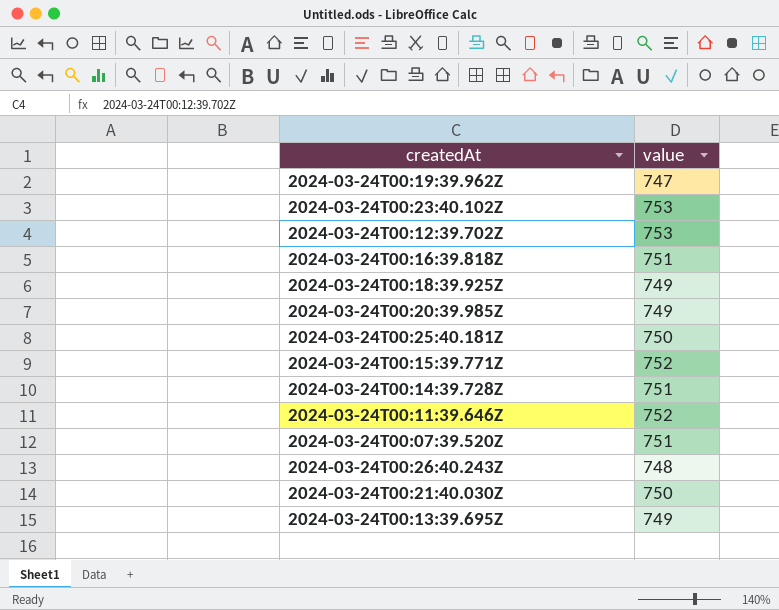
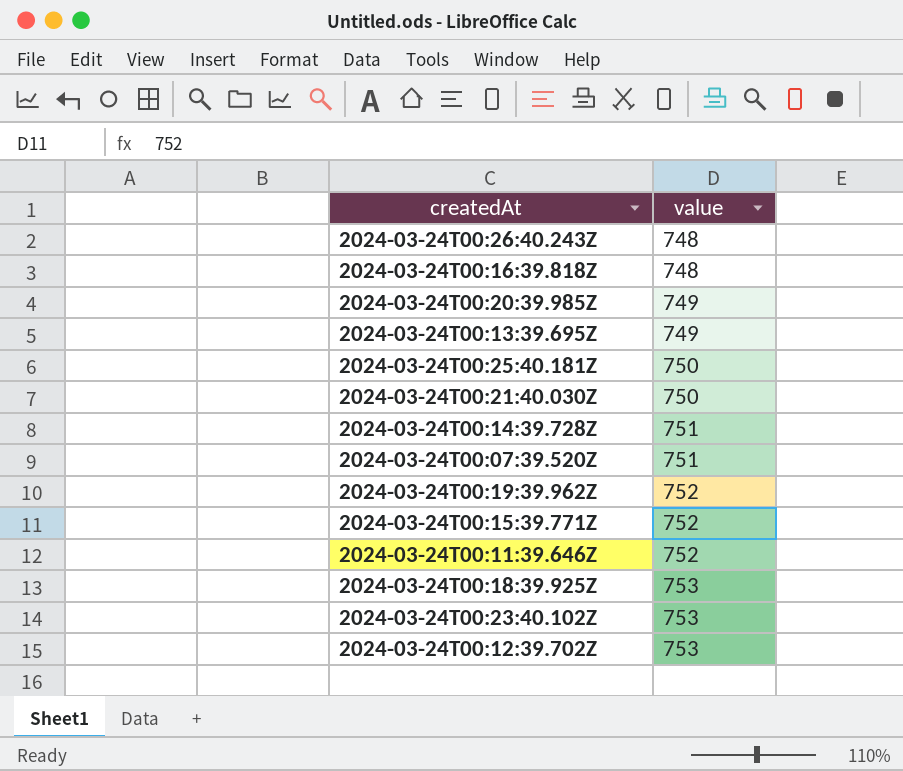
row order: none -> value ascending
2024-03-24T00:16:39.818Z | value: 751 -> 748
2024-03-24T00:19:39.962Z | value: 747 -> 752
2024-03-24T00:18:39.925Z | value: 749 -> 753

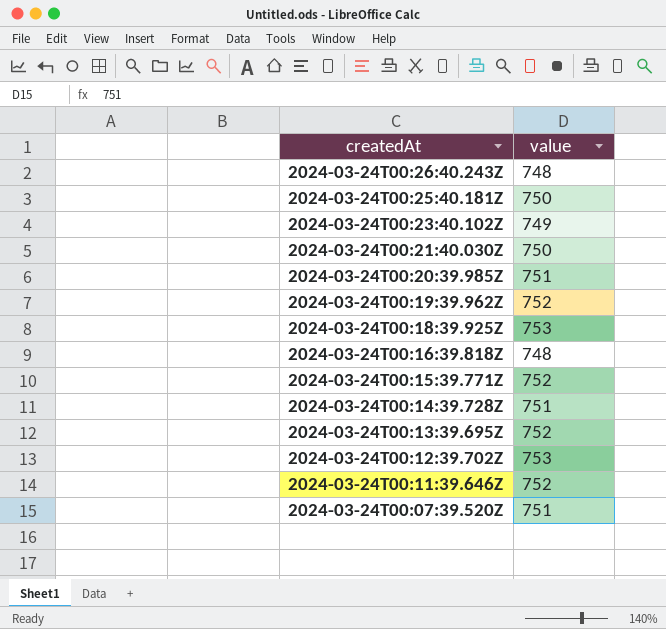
row order: value ascending -> createdAt descending
2024-03-24T00:23:40.102Z | value: 753 -> 749
2024-03-24T00:20:39.985Z | value: 749 -> 751
2024-03-24T00:13:39.695Z | value: 749 -> 752

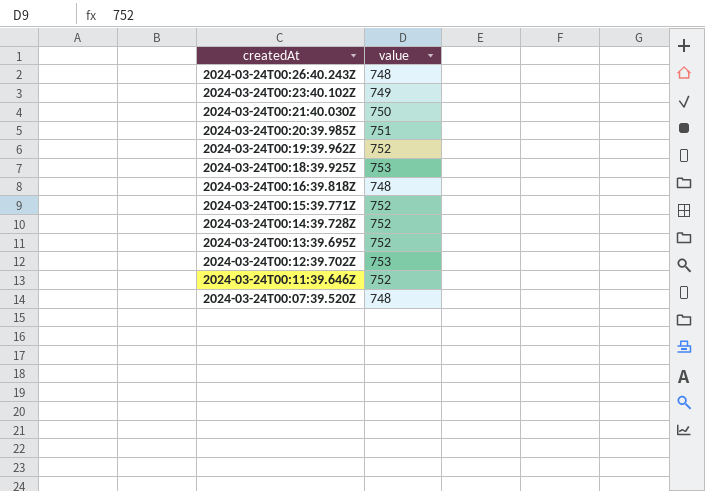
row 2024-03-24T00:25:40.181Z: 750 -> none
2024-03-24T00:14:39.728Z | value: 751 -> 752
2024-03-24T00:07:39.520Z | value: 751 -> 748

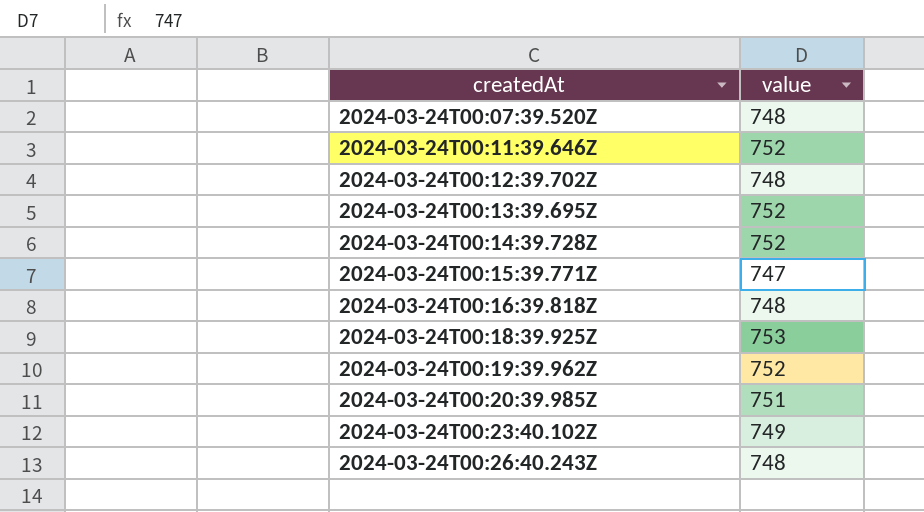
row order: createdAt descending -> createdAt ascending
row 2024-03-24T00:21:40.030Z: 750 -> none
2024-03-24T00:12:39.702Z | value: 753 -> 748
2024-03-24T00:15:39.771Z | value: 752 -> 747

